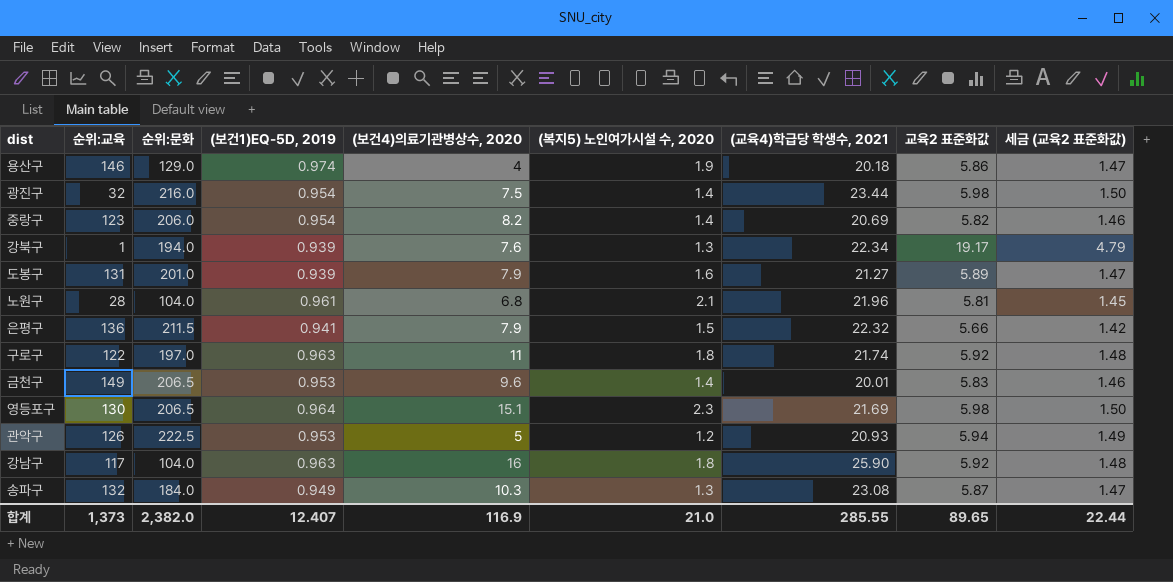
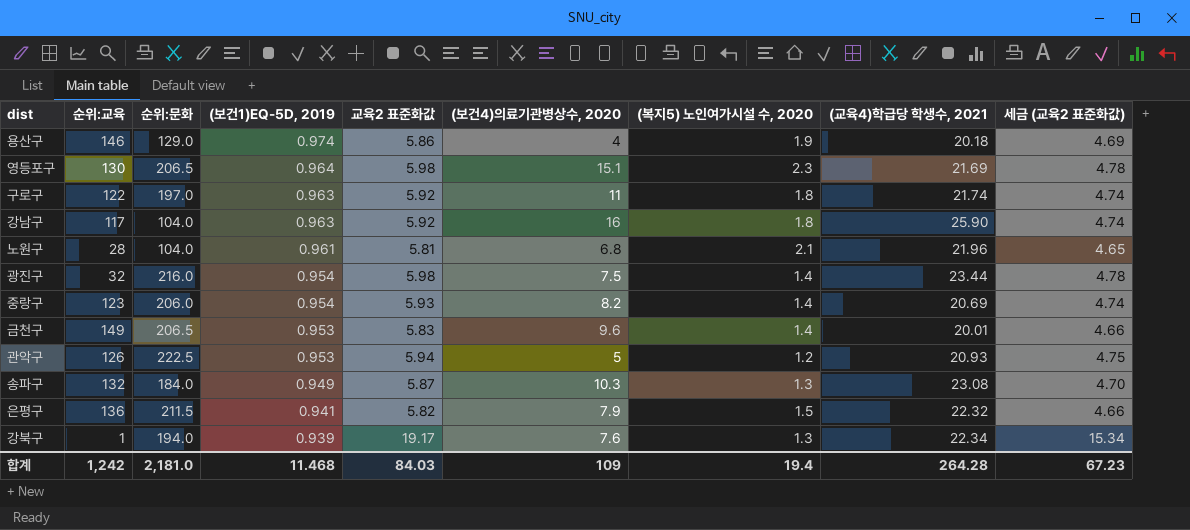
row order: none -> (보건1)EQ-5D, 2019 descending
column 교육2 표준화값 | position: 8 -> 5
column 세금 (교육2 표준화값) | formula: [교육2 표준화값] * 0.25 -> [교육2 표준화값] * 0.8
row 도봉구: 131 | 201.0 | 0.939 | 7.9 | 1.6 | 21.27 | 5.89 | 1.47 -> none
중랑구 | 교육2 표준화값: 5.82 -> 5.93
은평구 | 교육2 표준화값: 5.66 -> 5.82
합계 | 순위:교육: 1,373 -> 1,242
합계 | 순위:문화: 2,382.0 -> 2,181.0
합계 | (보건1)EQ-5D, 2019: 12.407 -> 11.468
합계 | 교육2 표준화값: 89.65 -> 84.03
합계 | (보건4)의료기관병상수, 2020: 116.9 -> 109
합계 | (복지5) 노인여가시설 수, 2020: 21.0 -> 19.4
합계 | (교육4)학급당 학생수, 2021: 285.55 -> 264.28
합계 | 세금 (교육2 표준화값): 22.44 -> 67.23

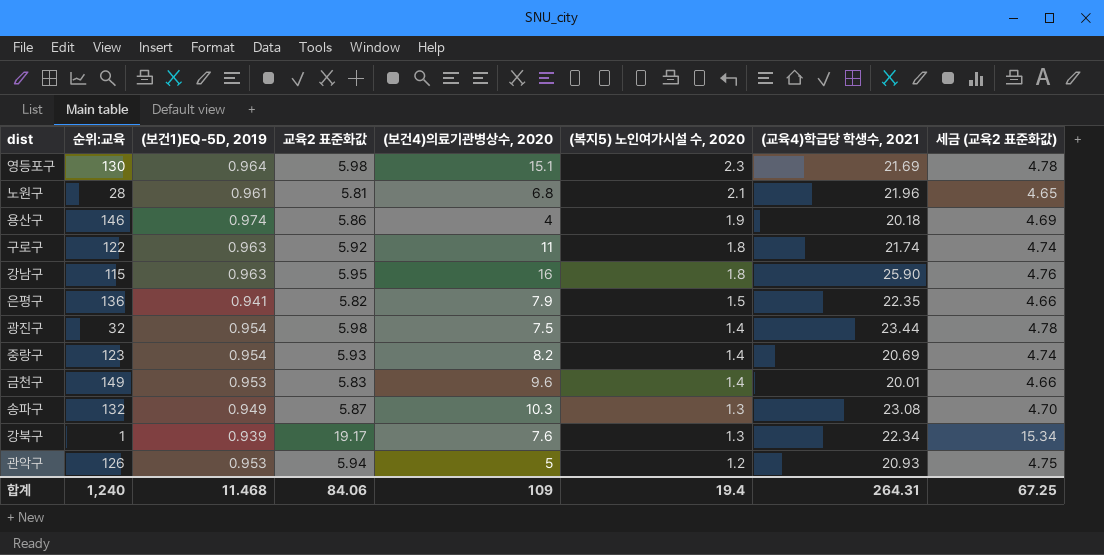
row order: (보건1)EQ-5D, 2019 descending -> (복지5) 노인여가시설 수, 2020 descending
column 순위:문화 | position: 3 -> none
강남구 | 순위:교육: 117 -> 115
강남구 | 교육2 표준화값: 5.92 -> 5.95
강남구 | 세금 (교육2 표준화값): 4.74 -> 4.76
은평구 | (교육4)학급당 학생수, 2021: 22.32 -> 22.35
합계 | 순위:교육: 1,242 -> 1,240
합계 | 교육2 표준화값: 84.03 -> 84.06
합계 | (교육4)학급당 학생수, 2021: 264.28 -> 264.31
합계 | 세금 (교육2 표준화값): 67.23 -> 67.25

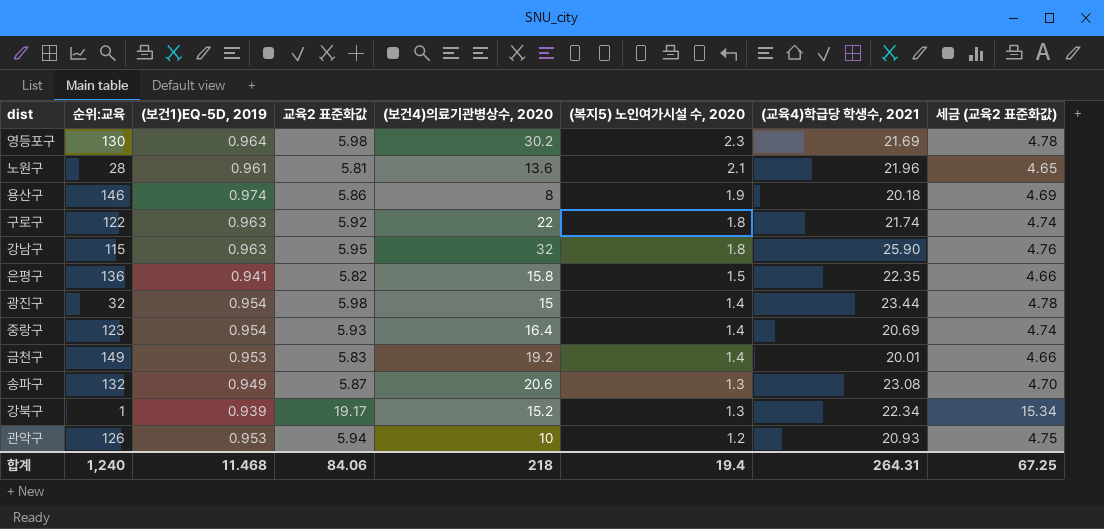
영등포구 | (보건4)의료기관병상수, 2020: 15.1 -> 30.2
노원구 | (보건4)의료기관병상수, 2020: 6.8 -> 13.6
용산구 | (보건4)의료기관병상수, 2020: 4 -> 8
구로구 | (보건4)의료기관병상수, 2020: 11 -> 22
강남구 | (보건4)의료기관병상수, 2020: 16 -> 32
은평구 | (보건4)의료기관병상수, 2020: 7.9 -> 15.8
광진구 | (보건4)의료기관병상수, 2020: 7.5 -> 15
중랑구 | (보건4)의료기관병상수, 2020: 8.2 -> 16.4
금천구 | (보건4)의료기관병상수, 2020: 9.6 -> 19.2
송파구 | (보건4)의료기관병상수, 2020: 10.3 -> 20.6
강북구 | (보건4)의료기관병상수, 2020: 7.6 -> 15.2
관악구 | (보건4)의료기관병상수, 2020: 5 -> 10
합계 | (보건4)의료기관병상수, 2020: 109 -> 218

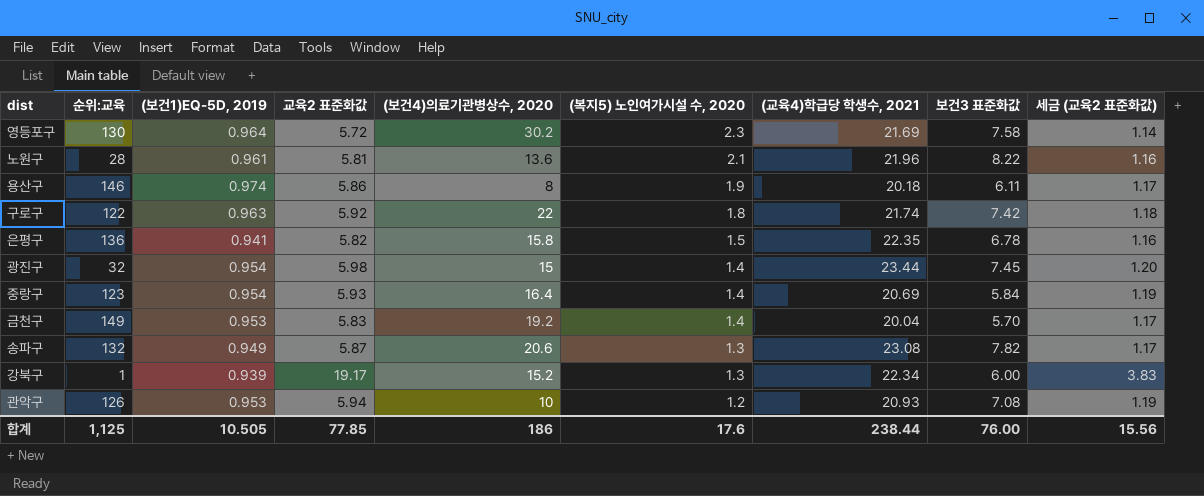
column 보건3 표준화값 | position: none -> 8
column 세금 (교육2 표준화값) | formula: [교육2 표준화값] * 0.8 -> [교육2 표준화값] * 0.2
row 강남구: 115 | 0.963 | 5.95 | 32 | 1.8 | 25.90 | 4.76 -> none
영등포구 | 교육2 표준화값: 5.98 -> 5.72
금천구 | (교육4)학급당 학생수, 2021: 20.01 -> 20.04
합계 | 순위:교육: 1,240 -> 1,125
합계 | (보건1)EQ-5D, 2019: 11.468 -> 10.505
합계 | 교육2 표준화값: 84.06 -> 77.85
합계 | (보건4)의료기관병상수, 2020: 218 -> 186
합계 | (복지5) 노인여가시설 수, 2020: 19.4 -> 17.6
합계 | (교육4)학급당 학생수, 2021: 264.31 -> 238.44
합계 | 세금 (교육2 표준화값): 67.25 -> 15.56

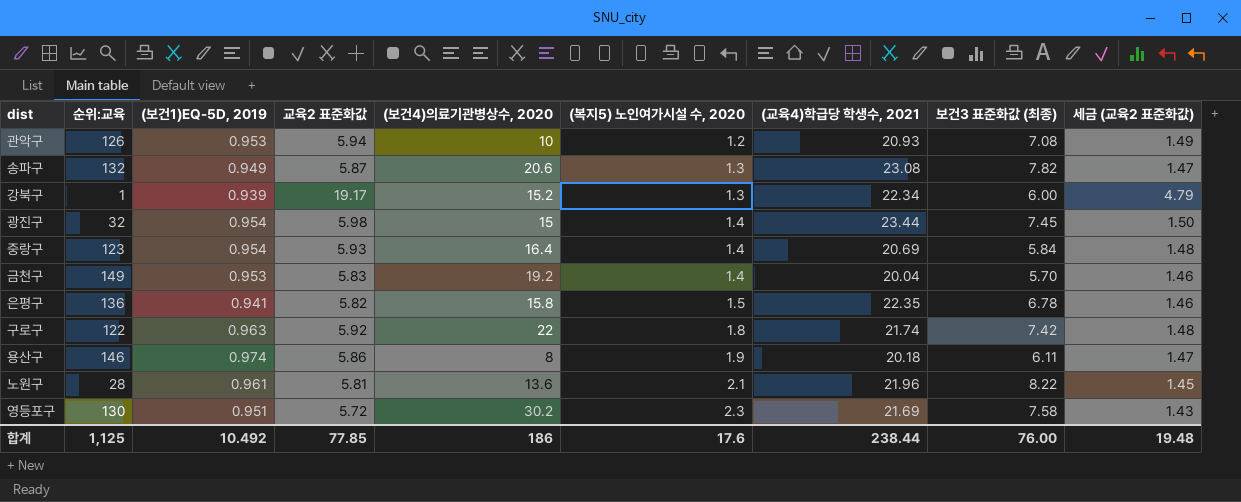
row order: (복지5) 노인여가시설 수, 2020 descending -> (복지5) 노인여가시설 수, 2020 ascending
column name: 보건3 표준화값 -> 보건3 표준화값 (최종)
column 세금 (교육2 표준화값) | formula: [교육2 표준화값] * 0.2 -> [교육2 표준화값] * 0.25
영등포구 | (보건1)EQ-5D, 2019: 0.964 -> 0.951
합계 | (보건1)EQ-5D, 2019: 10.505 -> 10.492
합계 | 세금 (교육2 표준화값): 15.56 -> 19.48

